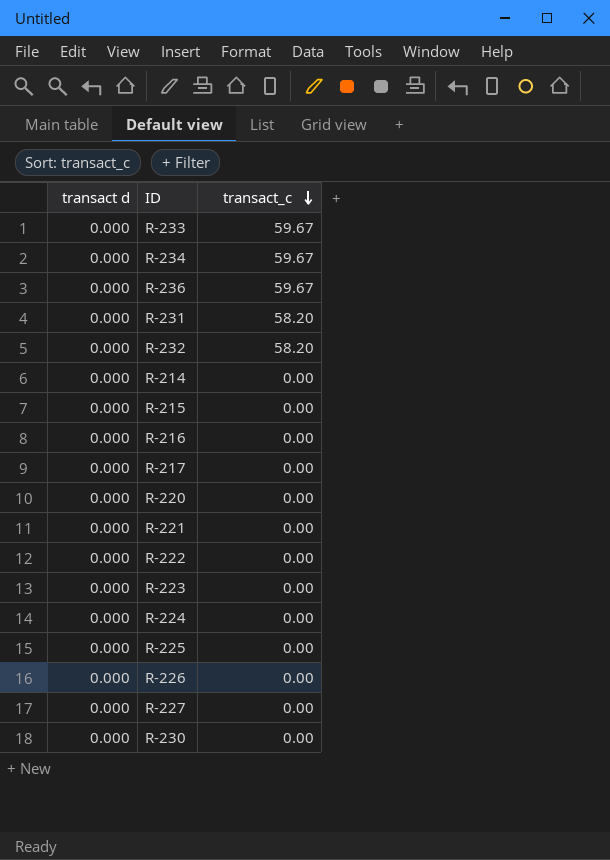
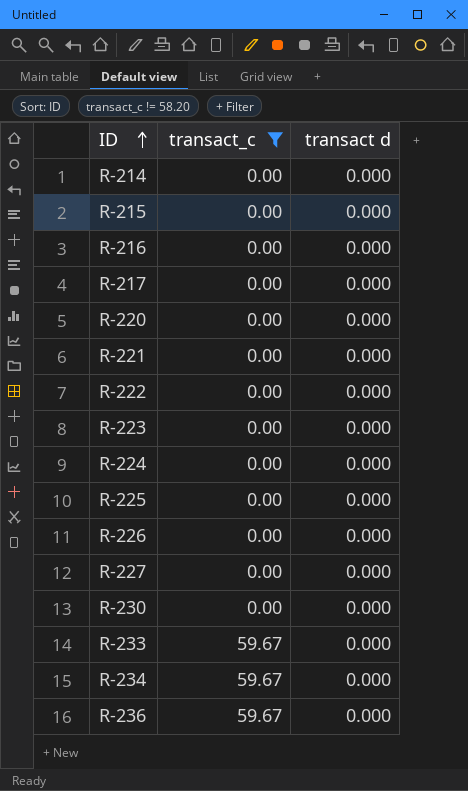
filter: none -> transact_c != 58.20
row order: transact_c descending -> ID ascending
column transact d | position: 1 -> 3

